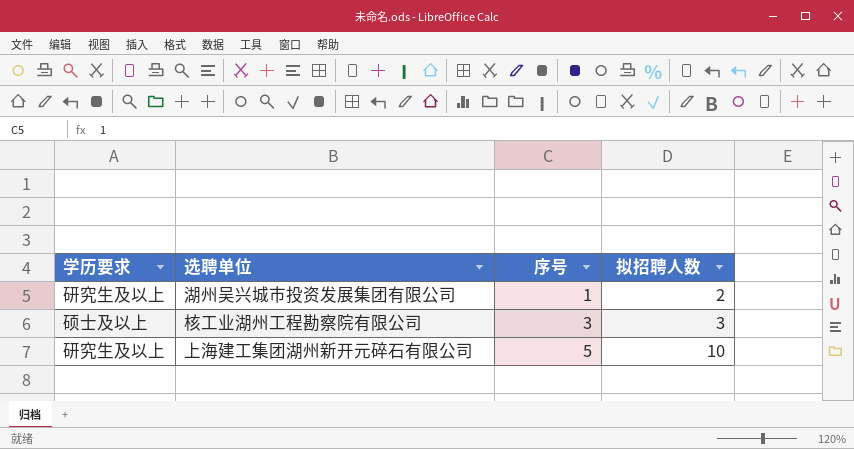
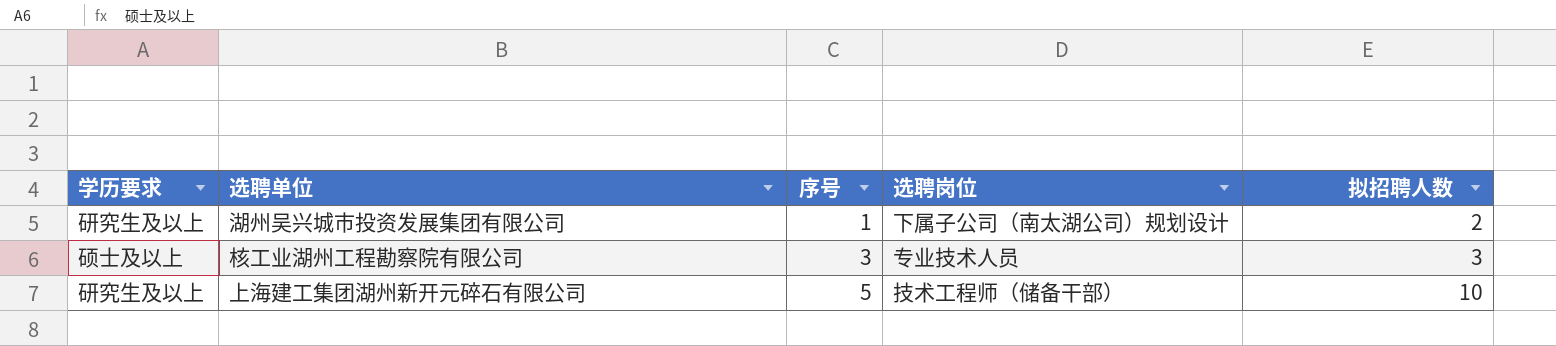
column 选聘岗位 | position: none -> 4

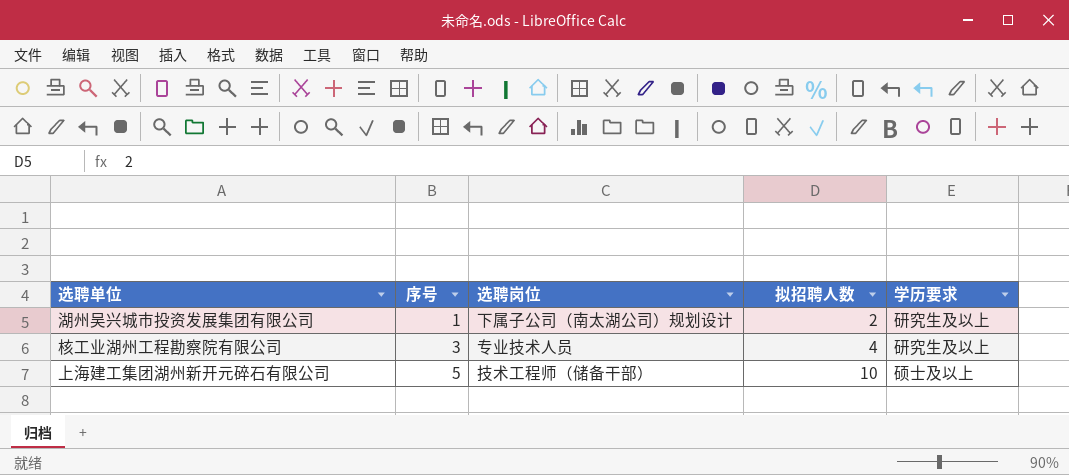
column 学历要求 | position: 1 -> 5
核工业湖州工程勘察院有限公司 | 拟招聘人数: 3 -> 4
核工业湖州工程勘察院有限公司 | 学历要求: 硕士及以上 -> 研究生及以上
上海建工集团湖州新开元碎石有限公司 | 学历要求: 研究生及以上 -> 硕士及以上

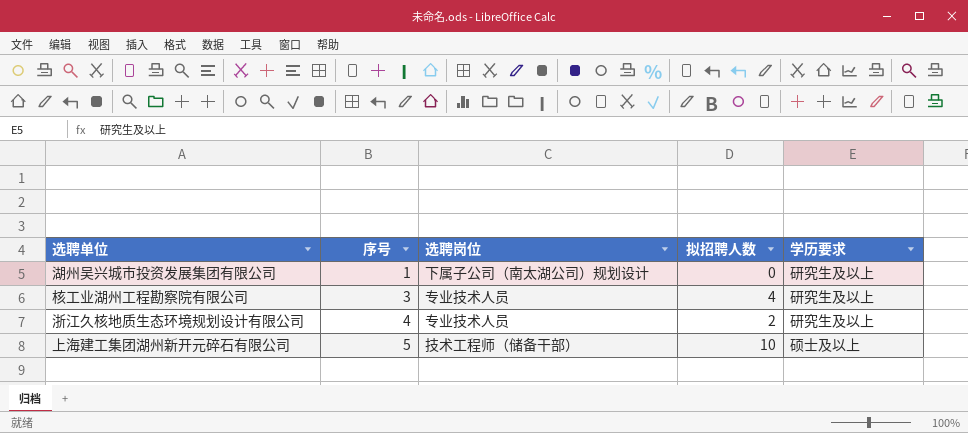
湖州吴兴城市投资发展集团有限公司 | 拟招聘人数: 2 -> 0
row 浙江久核地质生态环境规划设计有限公司: none -> 4 | 专业技术人员 | 2 | 研究生及以上

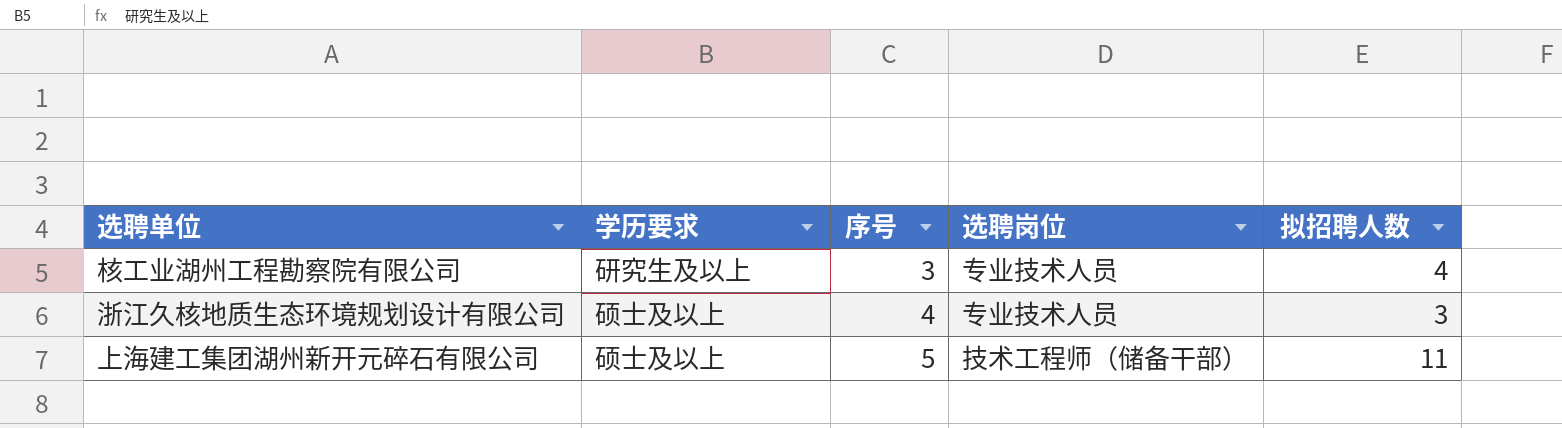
column 学历要求 | position: 5 -> 2
row 湖州吴兴城市投资发展集团有限公司: 1 | 下属子公司（南太湖公司）规划设计 | 0 | 研究生及以上 -> none
浙江久核地质生态环境规划设计有限公司 | 学历要求: 研究生及以上 -> 硕士及以上
浙江久核地质生态环境规划设计有限公司 | 拟招聘人数: 2 -> 3
上海建工集团湖州新开元碎石有限公司 | 拟招聘人数: 10 -> 11

